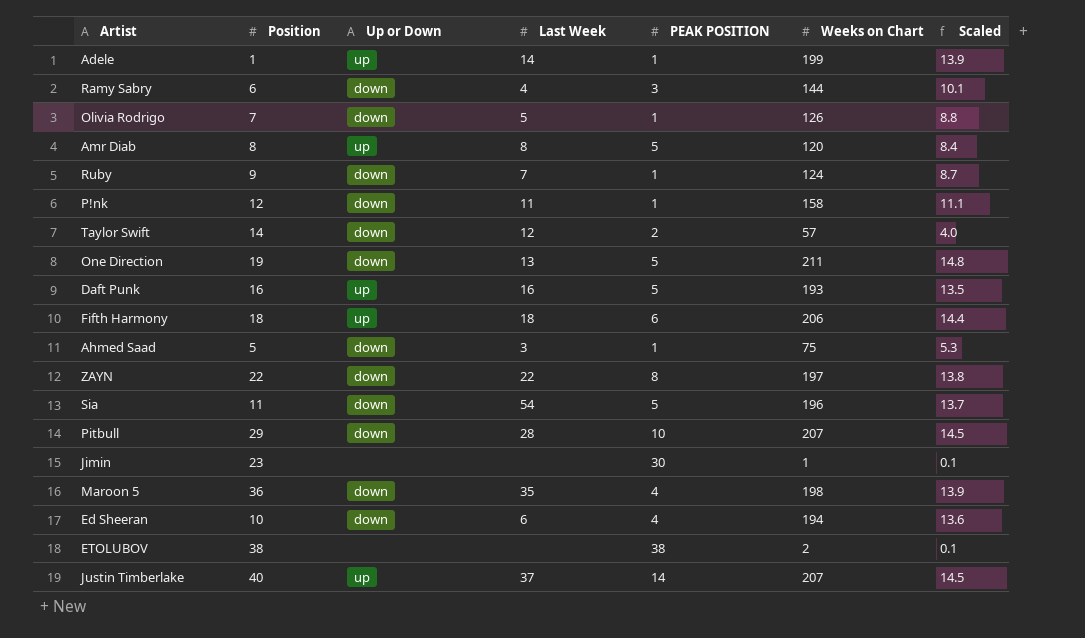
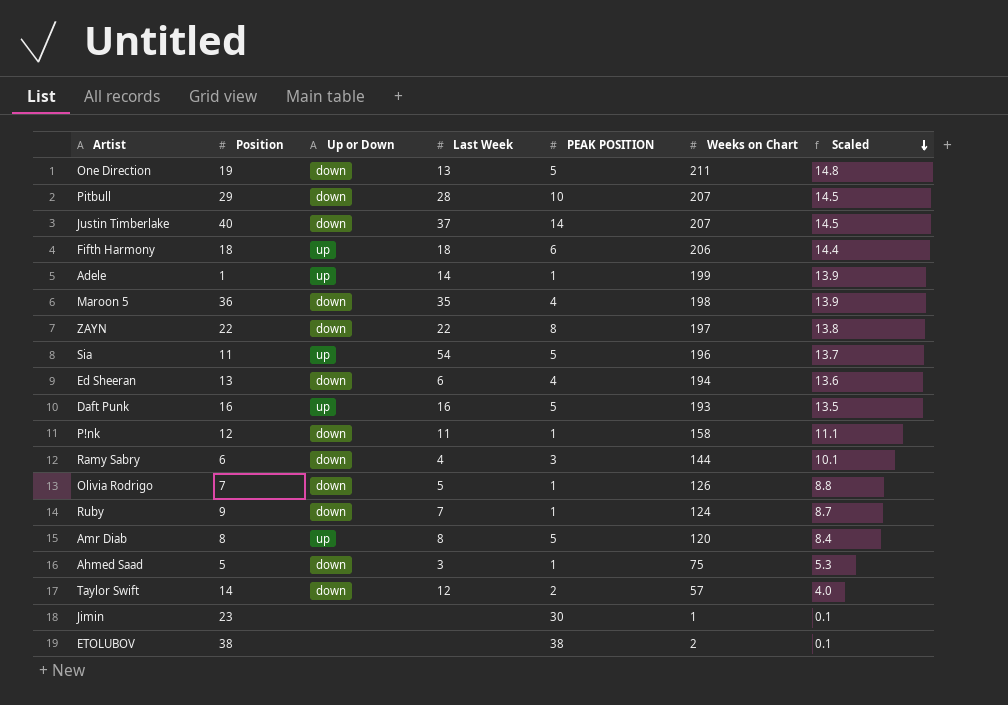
row order: none -> Scaled descending
Justin Timberlake | Up or Down: up -> down
Sia | Up or Down: down -> up
Ed Sheeran | Position: 10 -> 13

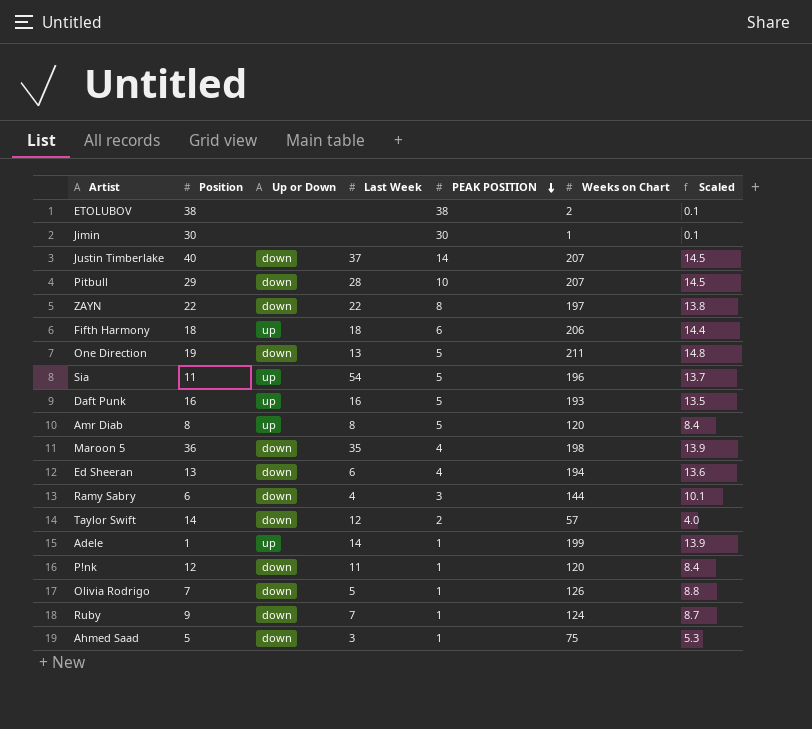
row order: Scaled descending -> PEAK POSITION descending
Jimin | Position: 23 -> 30
P!nk | Weeks on Chart: 158 -> 120
P!nk | Scaled: 11.1 -> 8.4

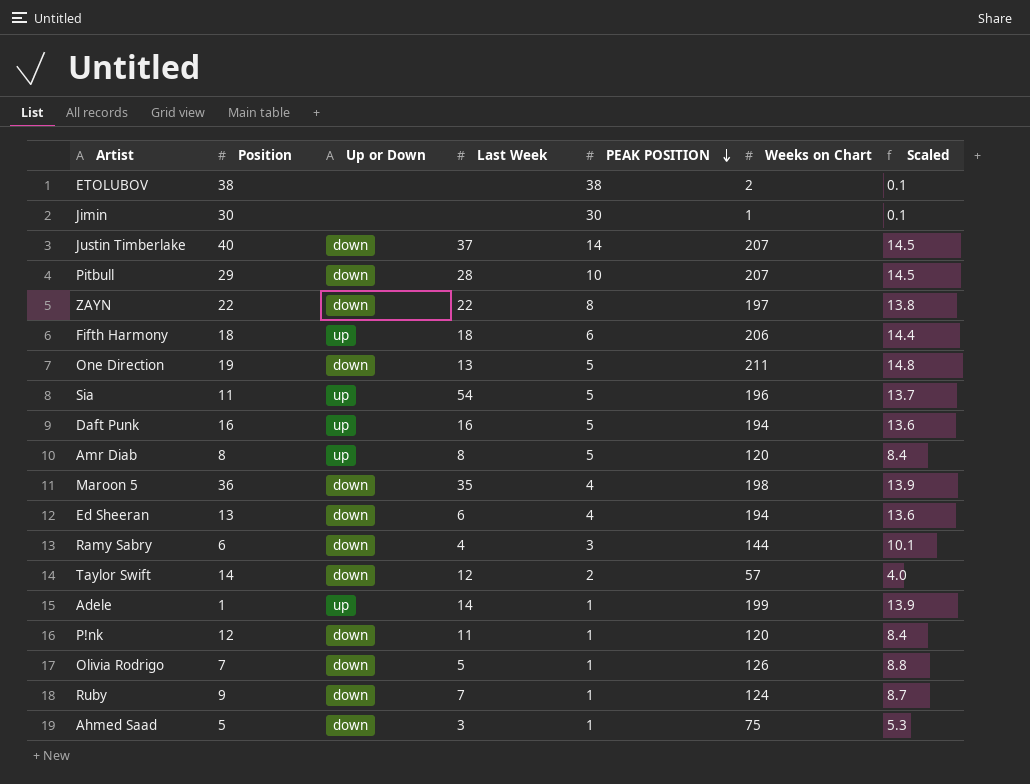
Daft Punk | Weeks on Chart: 193 -> 194
Daft Punk | Scaled: 13.5 -> 13.6

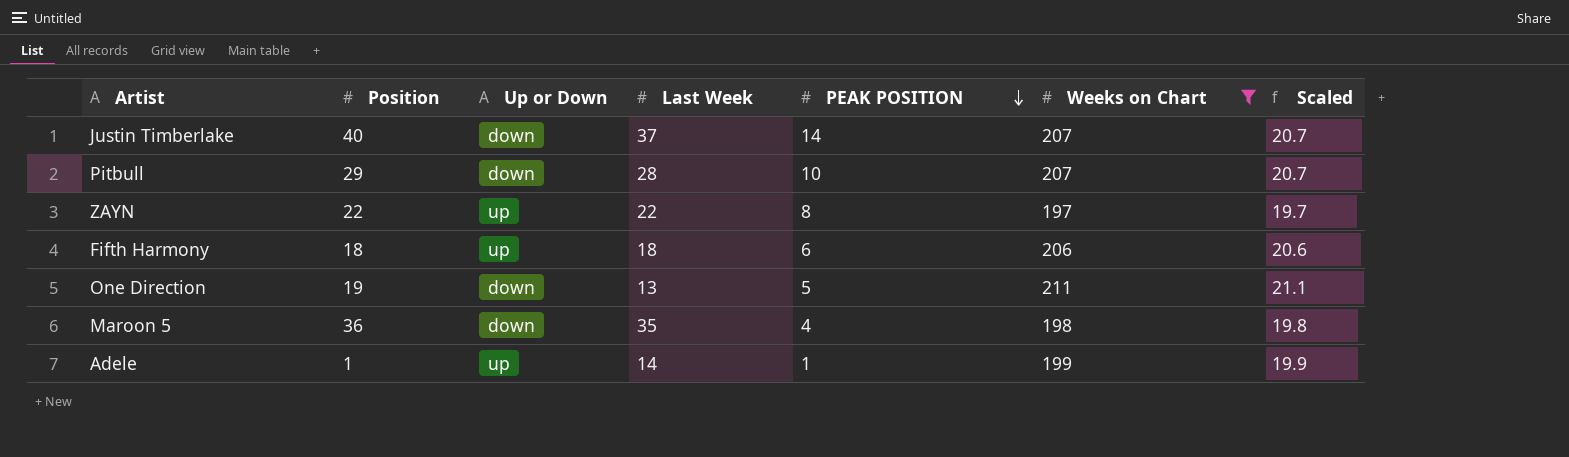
filter: none -> Weeks on Chart >= 197
column Scaled | formula: [Weeks on Chart] * 0.07 -> [Weeks on Chart] * 0.1
ZAYN | Up or Down: down -> up

